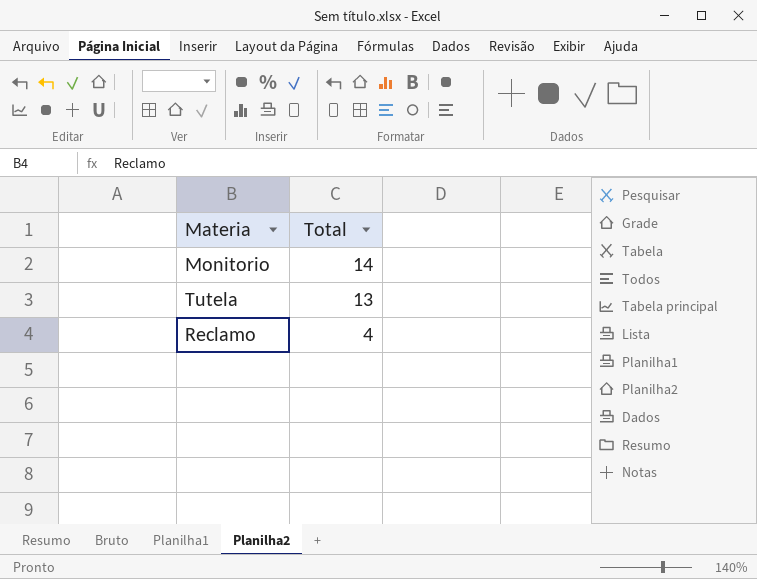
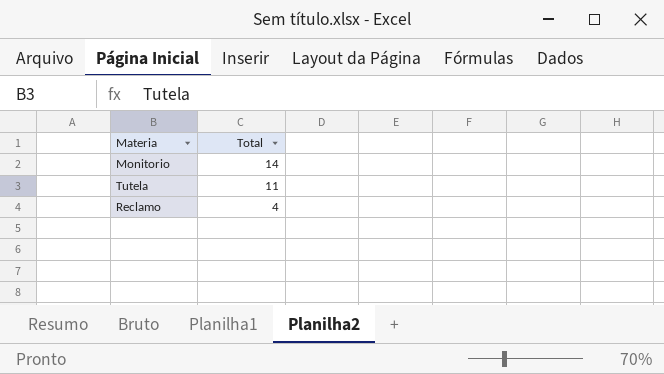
Tutela | Total: 13 -> 11

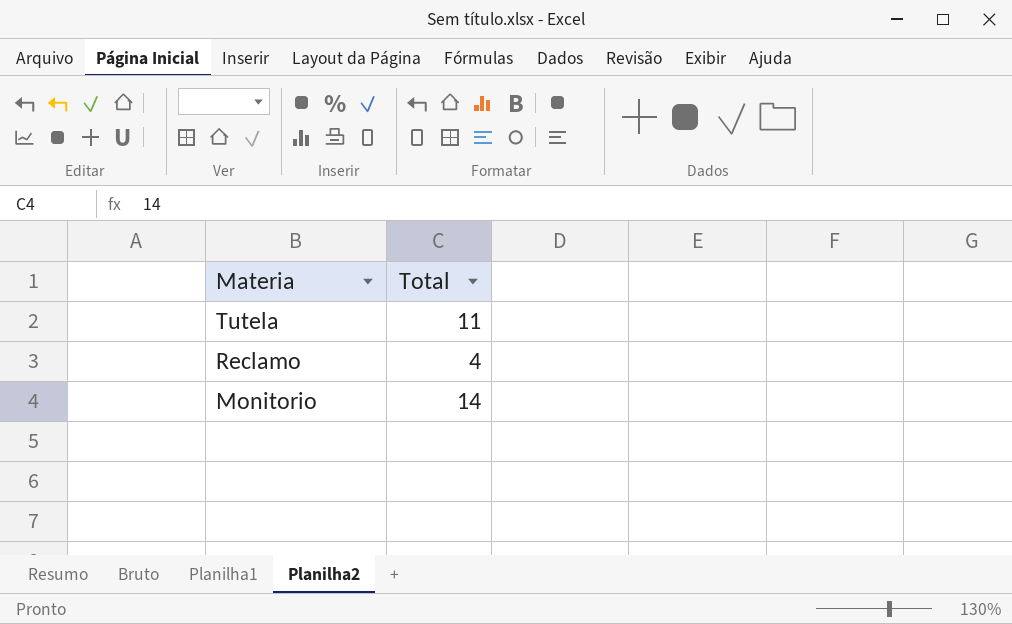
row order: Total descending -> Materia descending

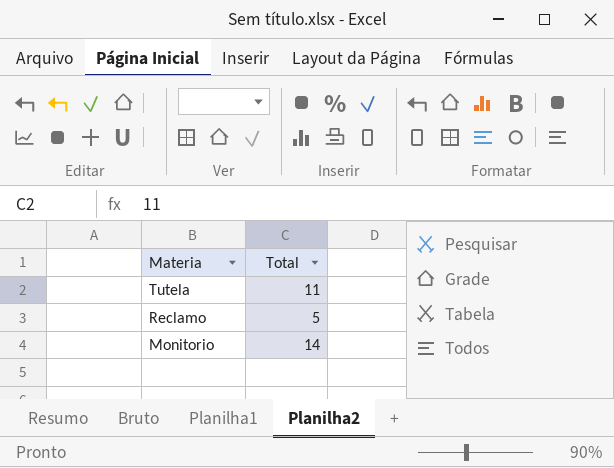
Reclamo | Total: 4 -> 5

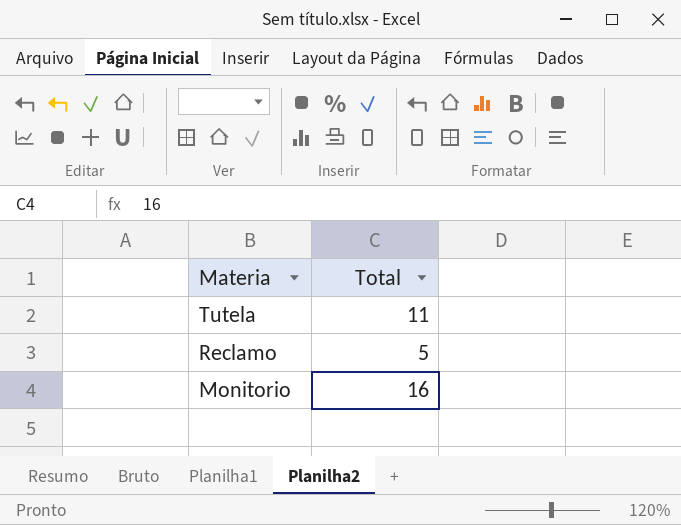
Monitorio | Total: 14 -> 16

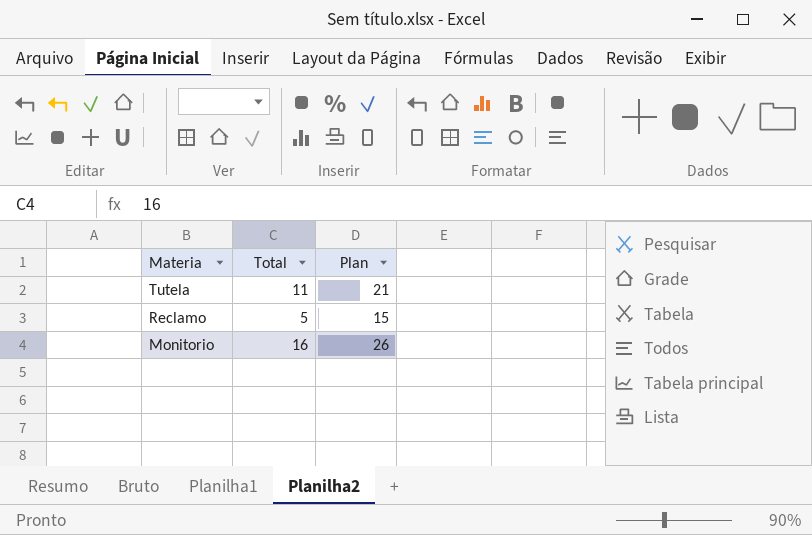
column Plan | formula: none -> [Total] + 10

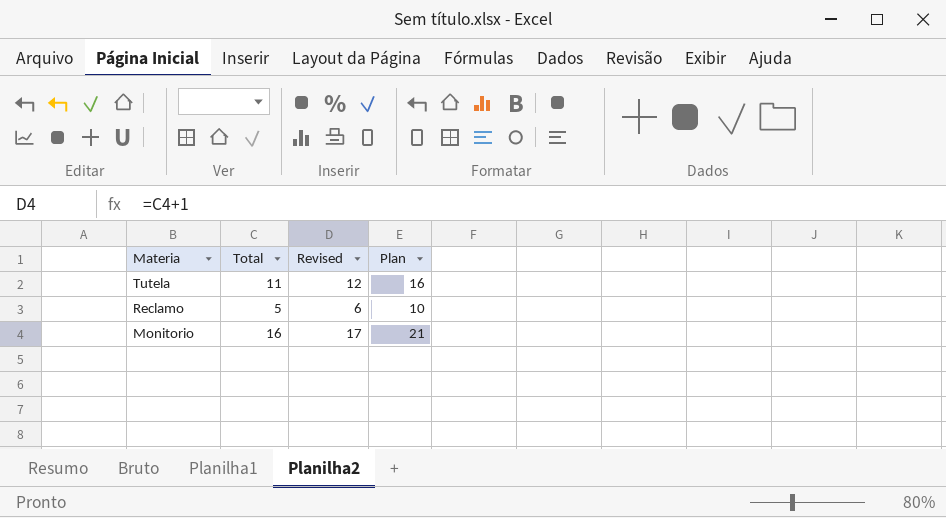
column Revised | formula: none -> [Total] + 1
column Plan | formula: [Total] + 10 -> [Total] + 5

